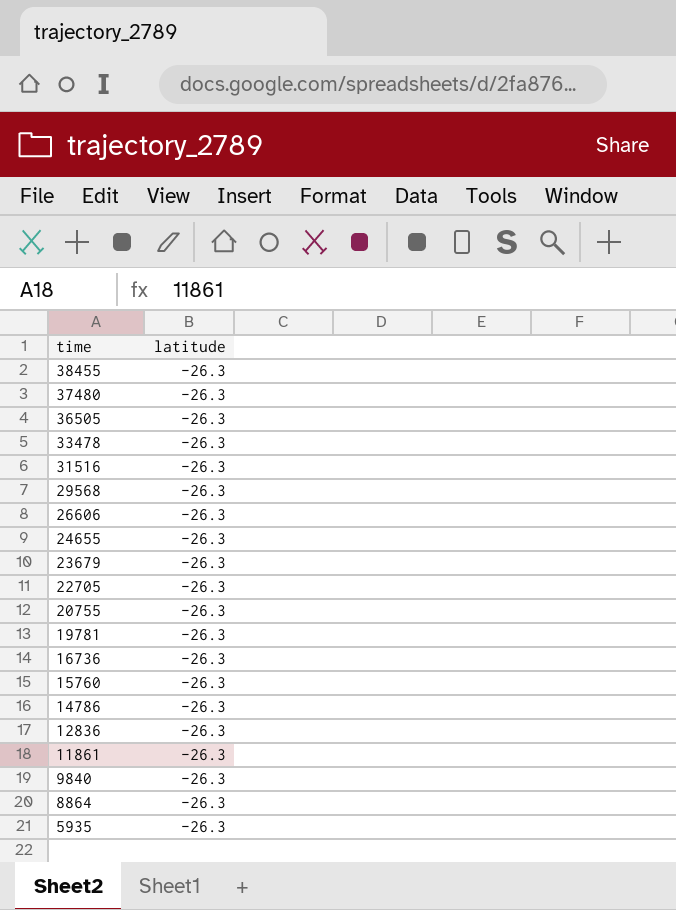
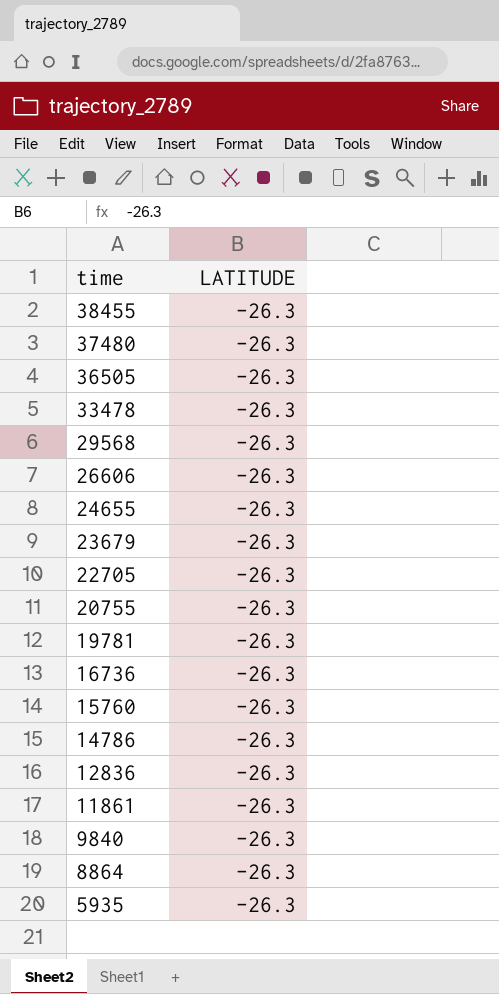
column name: latitude -> LATITUDE
row 31516: -26.3 -> none

